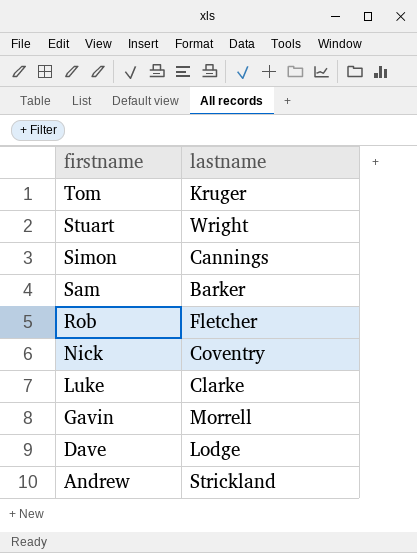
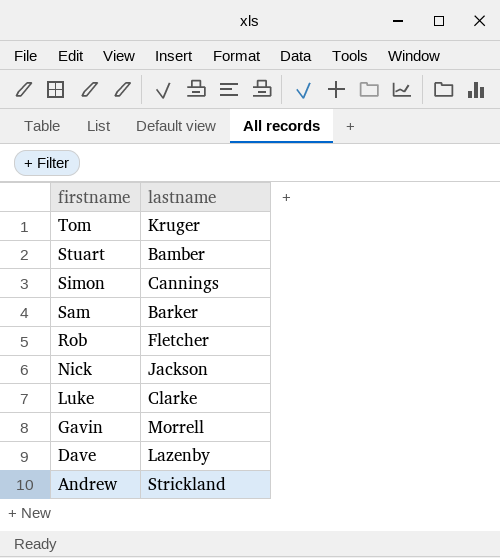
Stuart | lastname: Wright -> Bamber
Nick | lastname: Coventry -> Jackson
Dave | lastname: Lodge -> Lazenby

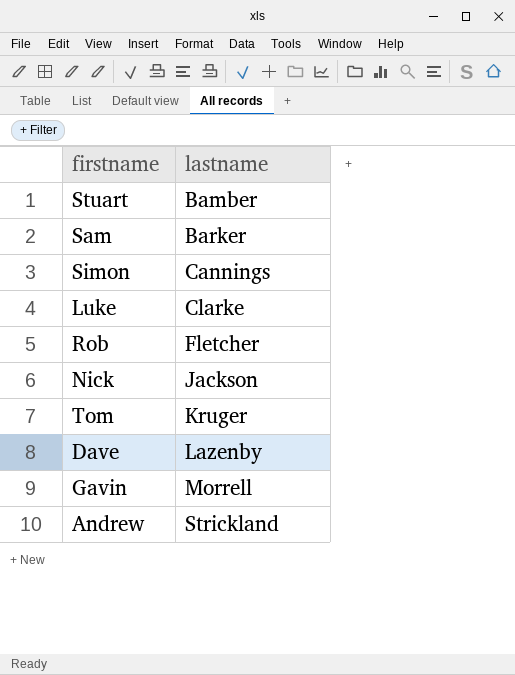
row order: firstname descending -> lastname ascending

